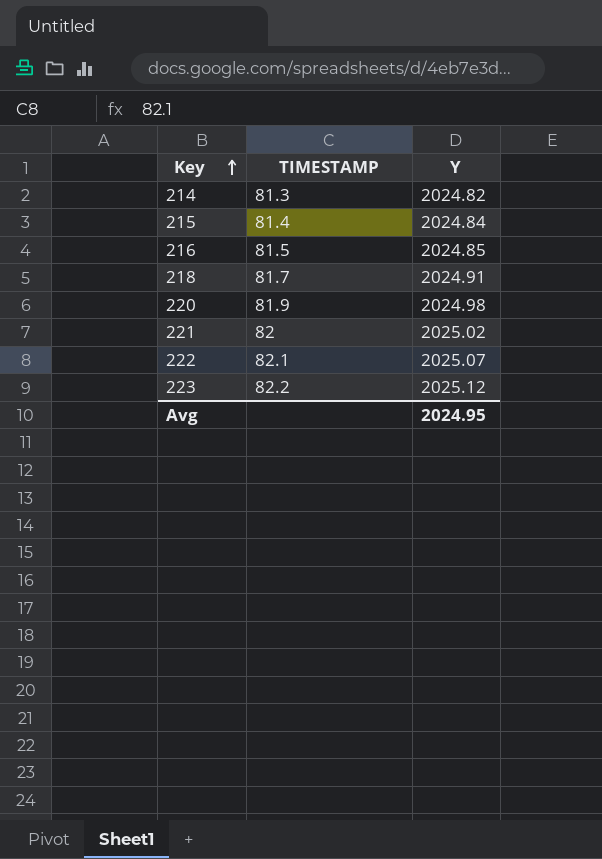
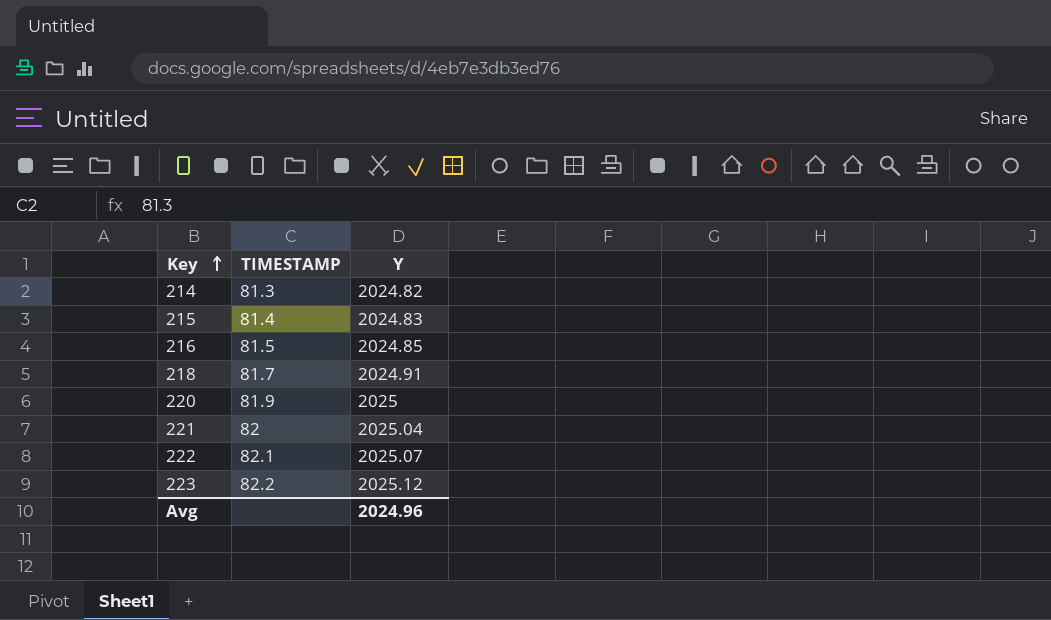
215 | Y: 2024.84 -> 2024.83
220 | Y: 2024.98 -> 2025
221 | Y: 2025.02 -> 2025.04
Avg | Y: 2024.95 -> 2024.96

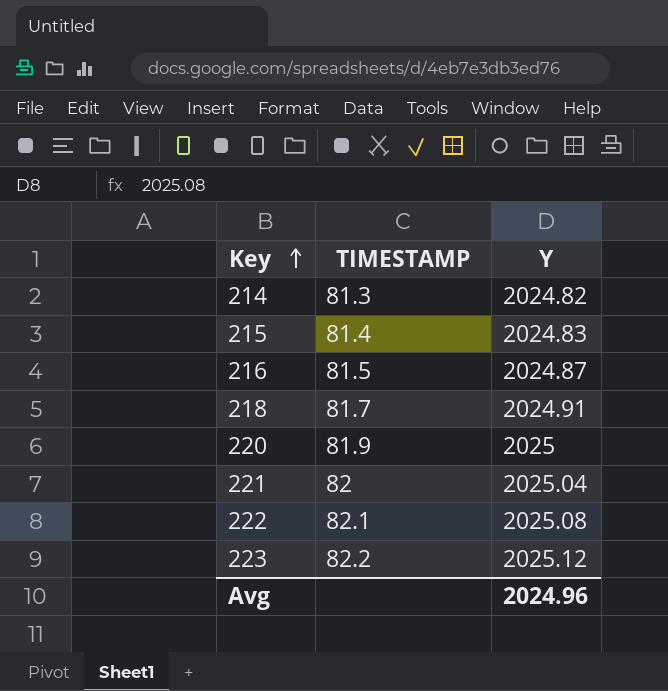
216 | Y: 2024.85 -> 2024.87
222 | Y: 2025.07 -> 2025.08

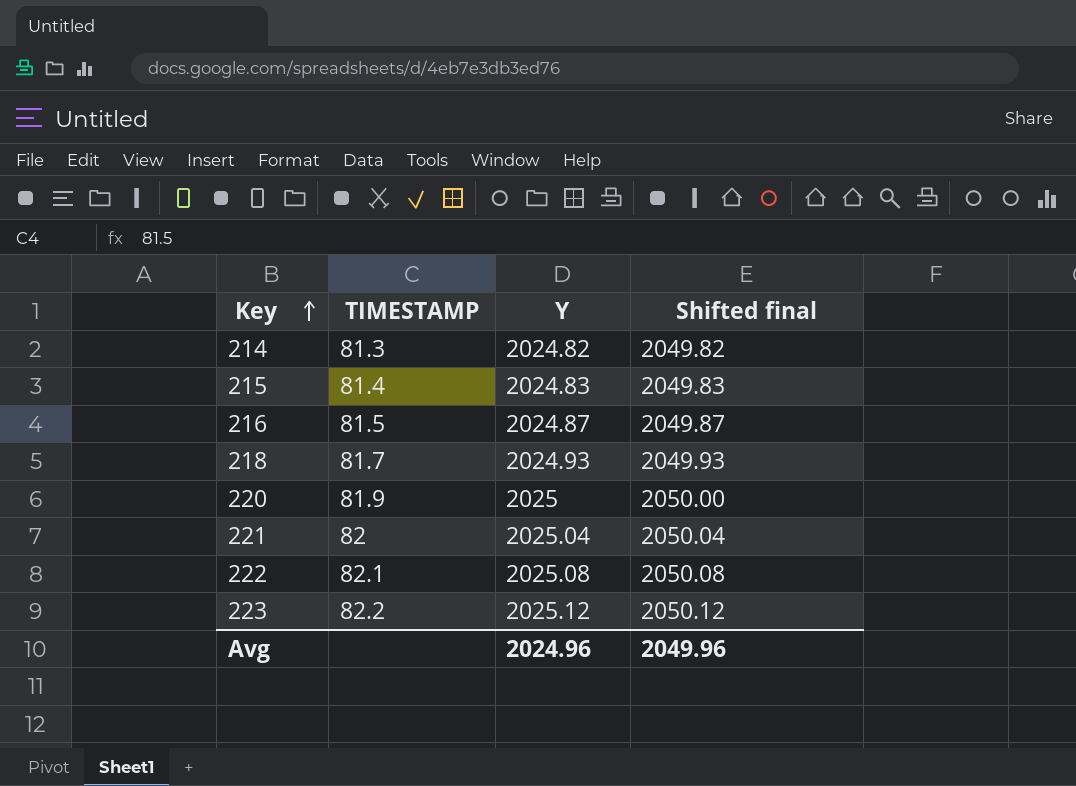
column Shifted final | formula: none -> [Y] + 25
218 | Y: 2024.91 -> 2024.93

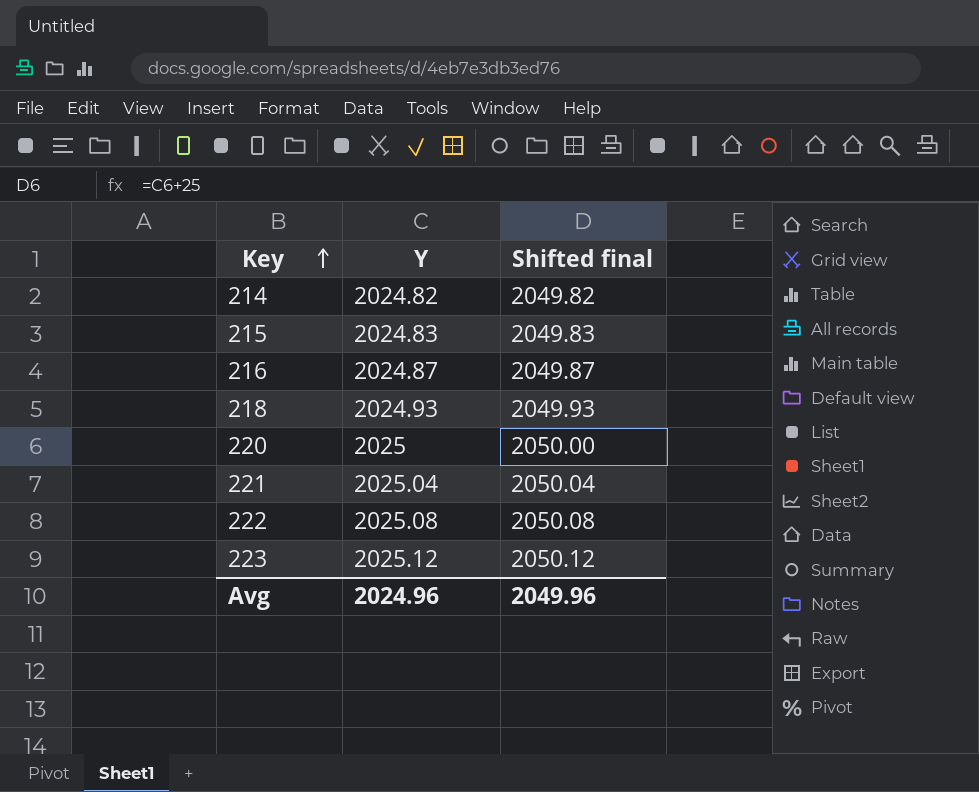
column TIMESTAMP | position: 2 -> none

